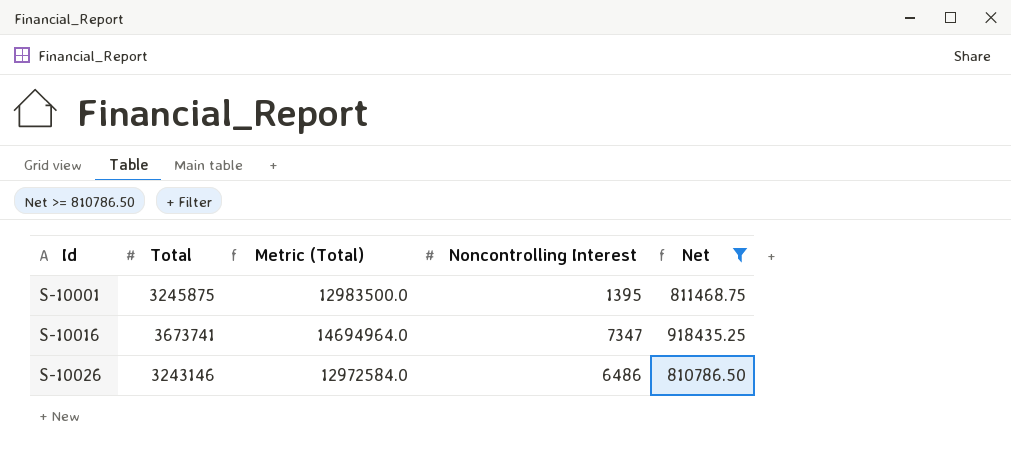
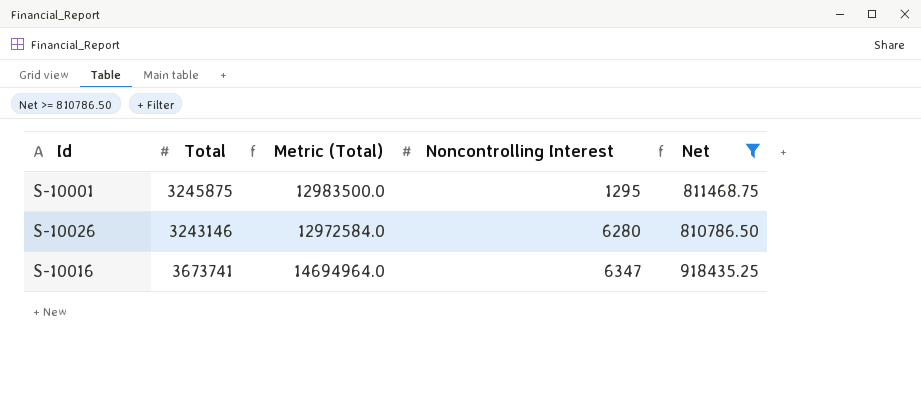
row order: Id ascending -> Noncontrolling Interest ascending
S-10001 | Noncontrolling Interest: 1395 -> 1295
S-10026 | Noncontrolling Interest: 6486 -> 6280
S-10016 | Noncontrolling Interest: 7347 -> 6347

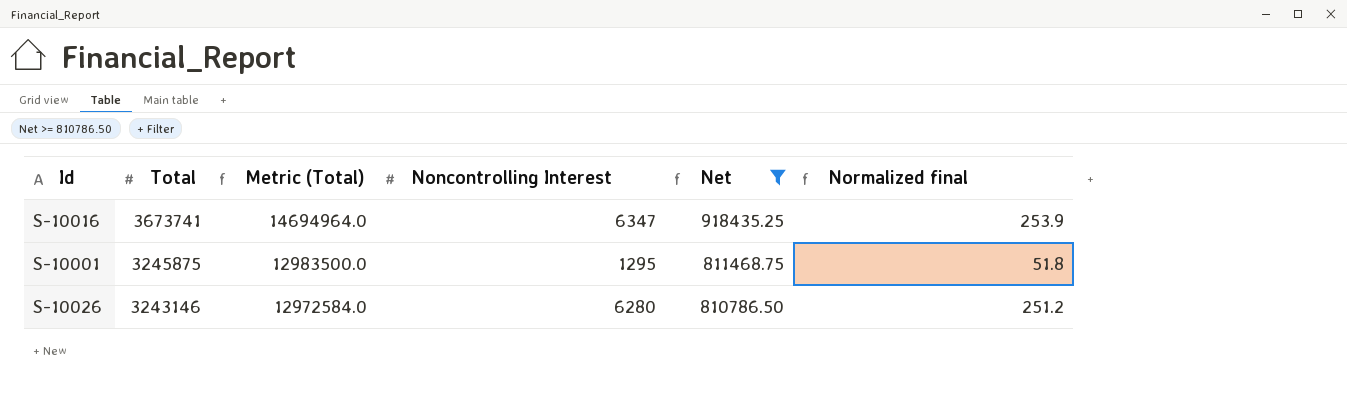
row order: Noncontrolling Interest ascending -> Total descending
column Normalized final | formula: none -> [Noncontrolling Interest] * 0.04

